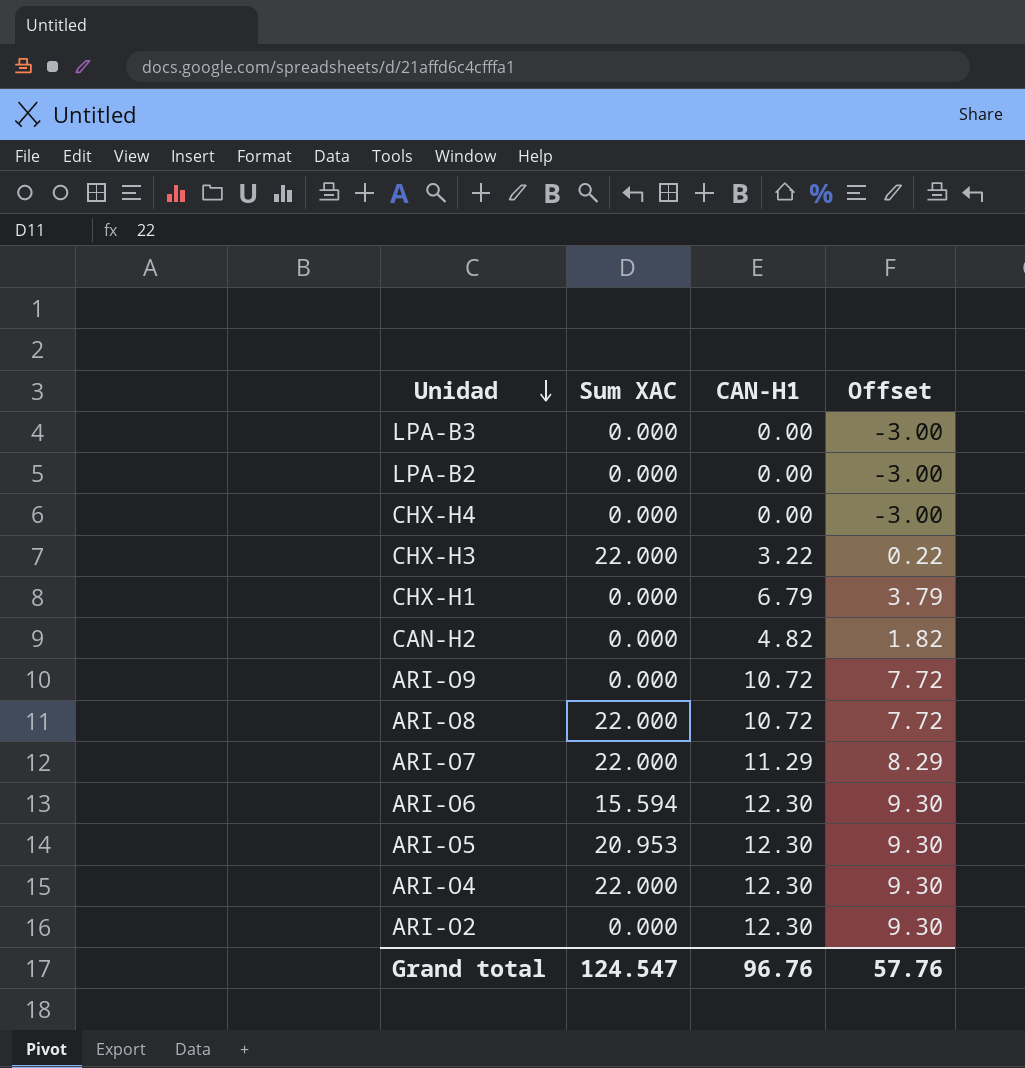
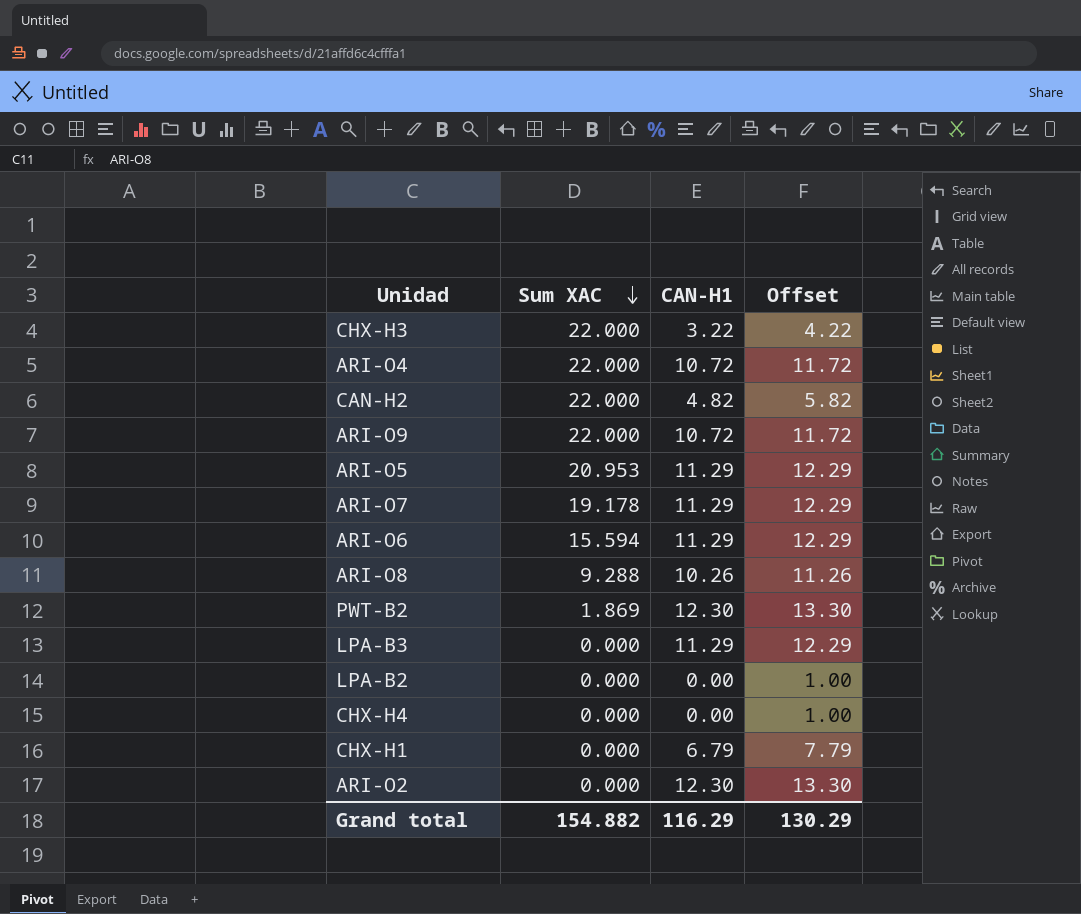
row order: Unidad descending -> Sum XAC descending
column Offset | formula: [CAN-H1] - 3 -> [CAN-H1] + 1
ARI-O4 | CAN-H1: 12.30 -> 10.72
CAN-H2 | Sum XAC: 0.000 -> 22.000
ARI-O9 | Sum XAC: 0.000 -> 22.000
ARI-O5 | CAN-H1: 12.30 -> 11.29
ARI-O7 | Sum XAC: 22.000 -> 19.178
ARI-O6 | CAN-H1: 12.30 -> 11.29
ARI-O8 | Sum XAC: 22.000 -> 9.288
ARI-O8 | CAN-H1: 10.72 -> 10.26
row PWT-B2: none -> 1.869 | 12.30 | 13.30
LPA-B3 | CAN-H1: 0.00 -> 11.29
Grand total | Sum XAC: 124.547 -> 154.882
Grand total | CAN-H1: 96.76 -> 116.29
Grand total | Offset: 57.76 -> 130.29

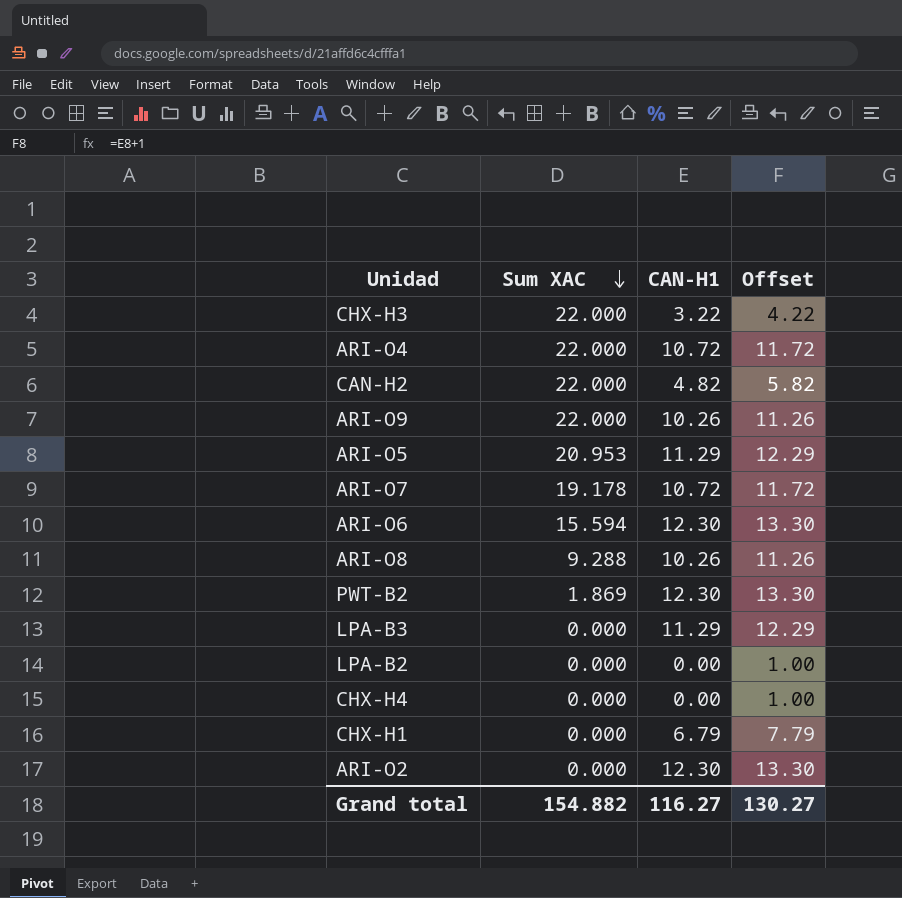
ARI-O9 | CAN-H1: 10.72 -> 10.26
ARI-O9 | Offset: 11.72 -> 11.26
ARI-O7 | CAN-H1: 11.29 -> 10.72
ARI-O7 | Offset: 12.29 -> 11.72
ARI-O6 | CAN-H1: 11.29 -> 12.30
ARI-O6 | Offset: 12.29 -> 13.30
Grand total | CAN-H1: 116.29 -> 116.27
Grand total | Offset: 130.29 -> 130.27

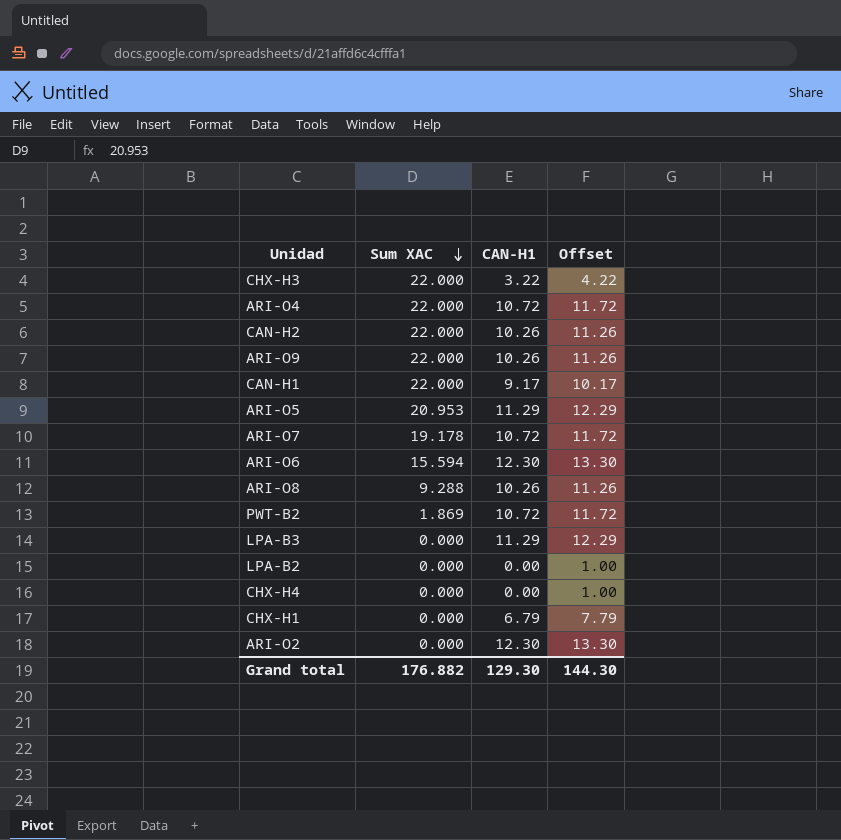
CAN-H2 | CAN-H1: 4.82 -> 10.26
CAN-H2 | Offset: 5.82 -> 11.26
row CAN-H1: none -> 22.000 | 9.17 | 10.17
PWT-B2 | CAN-H1: 12.30 -> 10.72
PWT-B2 | Offset: 13.30 -> 11.72
Grand total | Sum XAC: 154.882 -> 176.882
Grand total | CAN-H1: 116.27 -> 129.30
Grand total | Offset: 130.27 -> 144.30

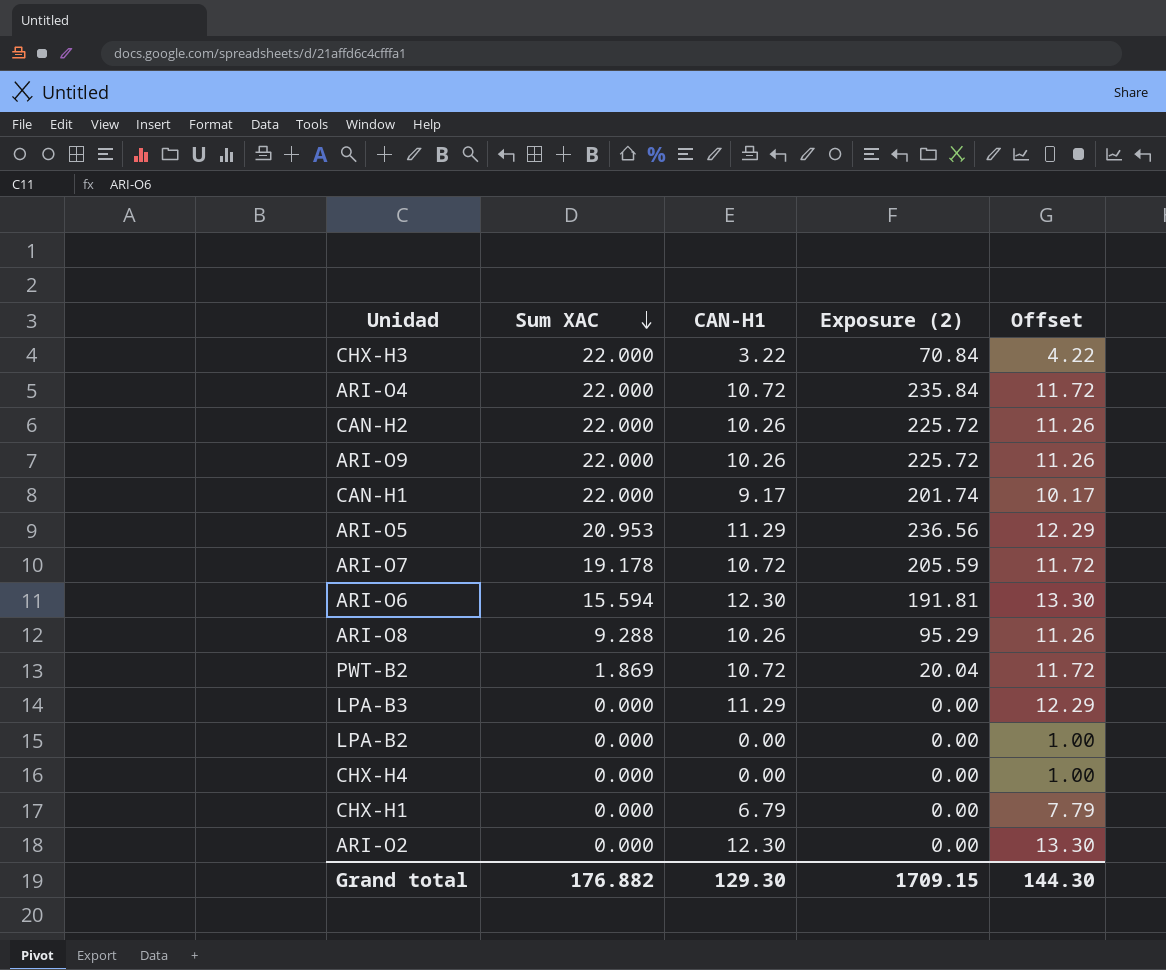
column Exposure (2) | formula: none -> [Sum XAC] * [CAN-H1]

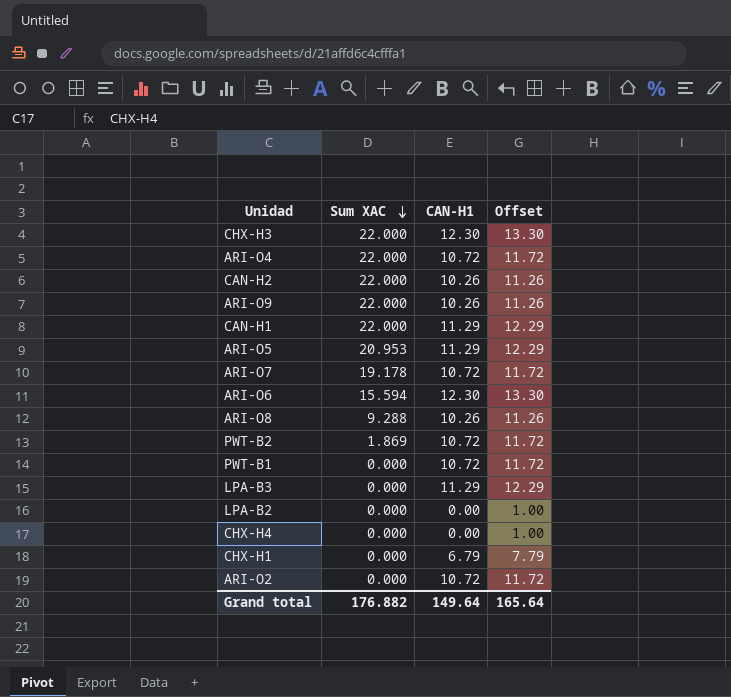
column Exposure (2) | formula: [Sum XAC] * [CAN-H1] -> none
CHX-H3 | CAN-H1: 3.22 -> 12.30
CHX-H3 | Offset: 4.22 -> 13.30
CAN-H1 | CAN-H1: 9.17 -> 11.29
CAN-H1 | Offset: 10.17 -> 12.29
row PWT-B1: none -> 0.000 | 10.72 | 11.72
ARI-O2 | CAN-H1: 12.30 -> 10.72
ARI-O2 | Offset: 13.30 -> 11.72
Grand total | CAN-H1: 129.30 -> 149.64
Grand total | Offset: 144.30 -> 165.64

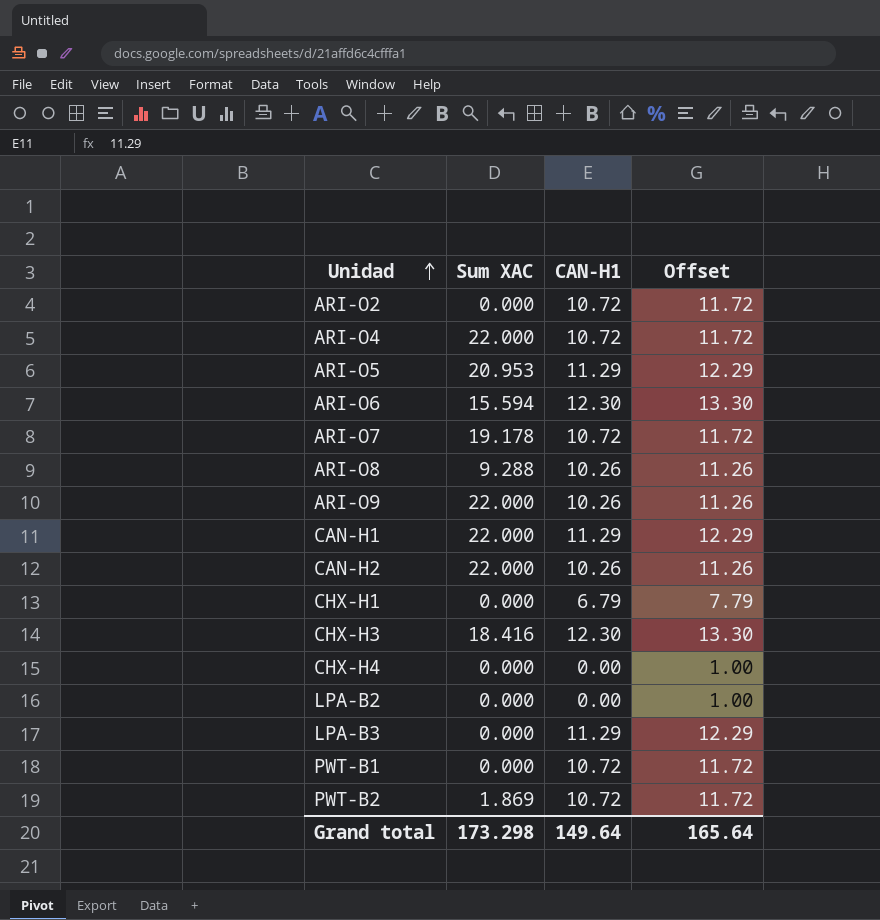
row order: Sum XAC descending -> Unidad ascending
CHX-H3 | Sum XAC: 22.000 -> 18.416
Grand total | Sum XAC: 176.882 -> 173.298

